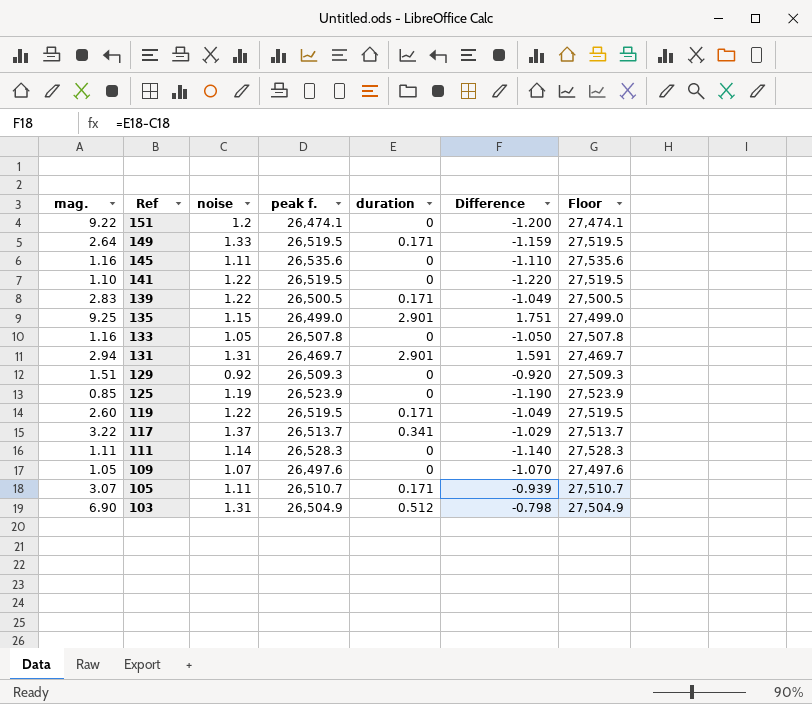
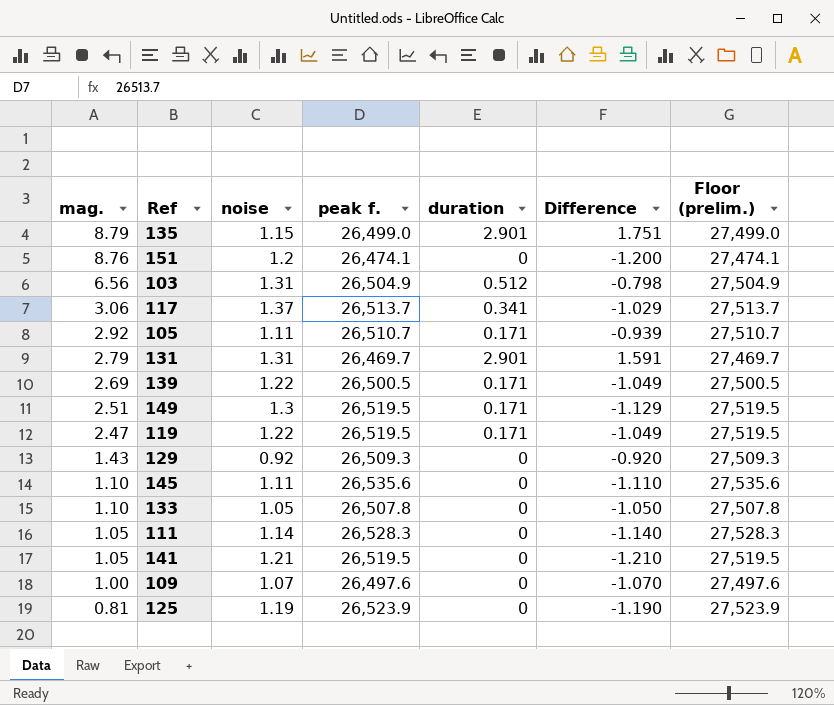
row order: Ref descending -> mag. descending
column name: Floor -> Floor (prelim.)
135 | mag.: 9.25 -> 8.79
151 | mag.: 9.22 -> 8.76
103 | mag.: 6.90 -> 6.56
117 | mag.: 3.22 -> 3.06
105 | mag.: 3.07 -> 2.92
131 | mag.: 2.94 -> 2.79
139 | mag.: 2.83 -> 2.69
149 | mag.: 2.64 -> 2.51
149 | noise: 1.33 -> 1.3
149 | Difference: -1.159 -> -1.129
119 | mag.: 2.60 -> 2.47
129 | mag.: 1.51 -> 1.43
145 | mag.: 1.16 -> 1.10
133 | mag.: 1.16 -> 1.10
111 | mag.: 1.11 -> 1.05
141 | mag.: 1.10 -> 1.05
141 | noise: 1.22 -> 1.21
141 | Difference: -1.220 -> -1.210
109 | mag.: 1.05 -> 1.00
125 | mag.: 0.85 -> 0.81

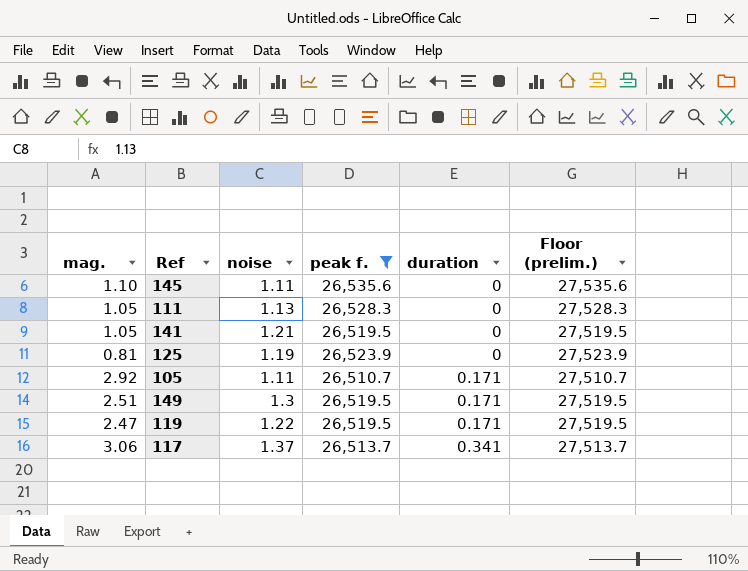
filter: none -> peak f. >= 26,510.7
row order: mag. descending -> duration ascending
column Difference | formula: [duration] - [noise] -> none
111 | noise: 1.14 -> 1.13

